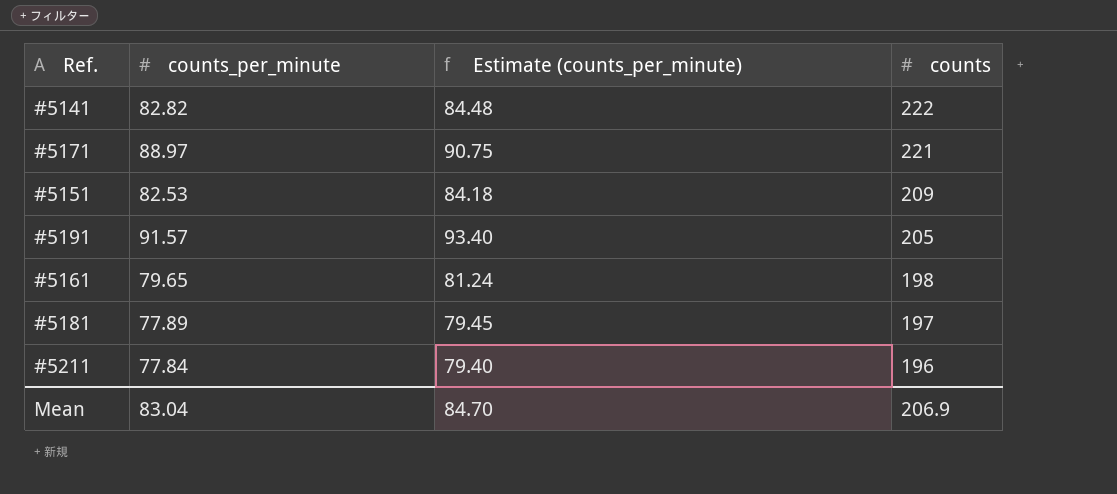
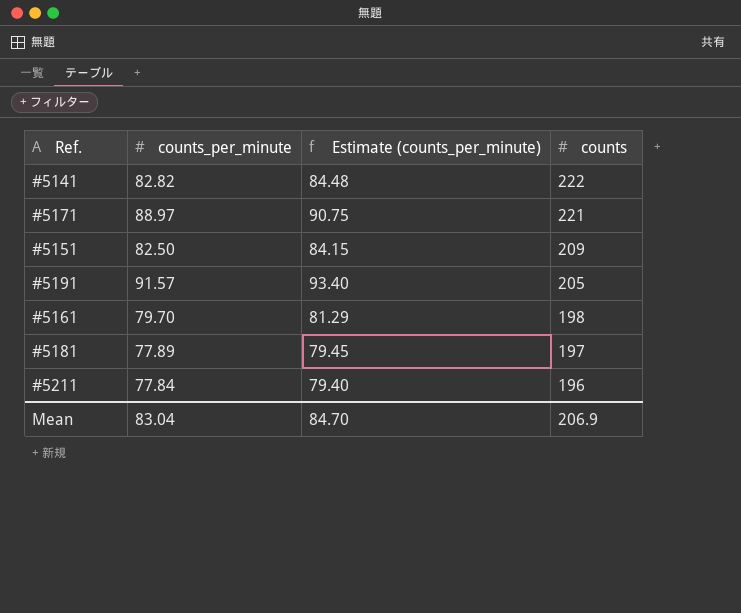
#5151 | counts_per_minute: 82.53 -> 82.50
#5151 | Estimate (counts_per_minute): 84.18 -> 84.15
#5161 | counts_per_minute: 79.65 -> 79.70
#5161 | Estimate (counts_per_minute): 81.24 -> 81.29

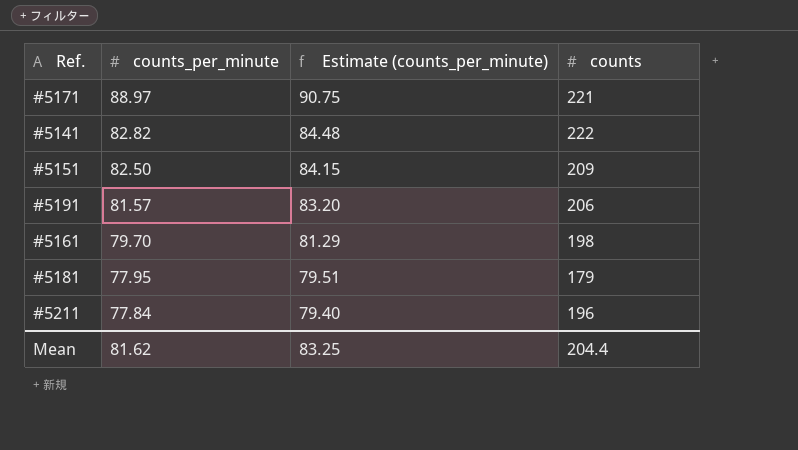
row order: counts descending -> counts_per_minute descending
#5191 | counts_per_minute: 91.57 -> 81.57
#5191 | Estimate (counts_per_minute): 93.40 -> 83.20
#5191 | counts: 205 -> 206
#5181 | counts_per_minute: 77.89 -> 77.95
#5181 | Estimate (counts_per_minute): 79.45 -> 79.51
#5181 | counts: 197 -> 179
Mean | counts_per_minute: 83.04 -> 81.62
Mean | Estimate (counts_per_minute): 84.70 -> 83.25
Mean | counts: 206.9 -> 204.4

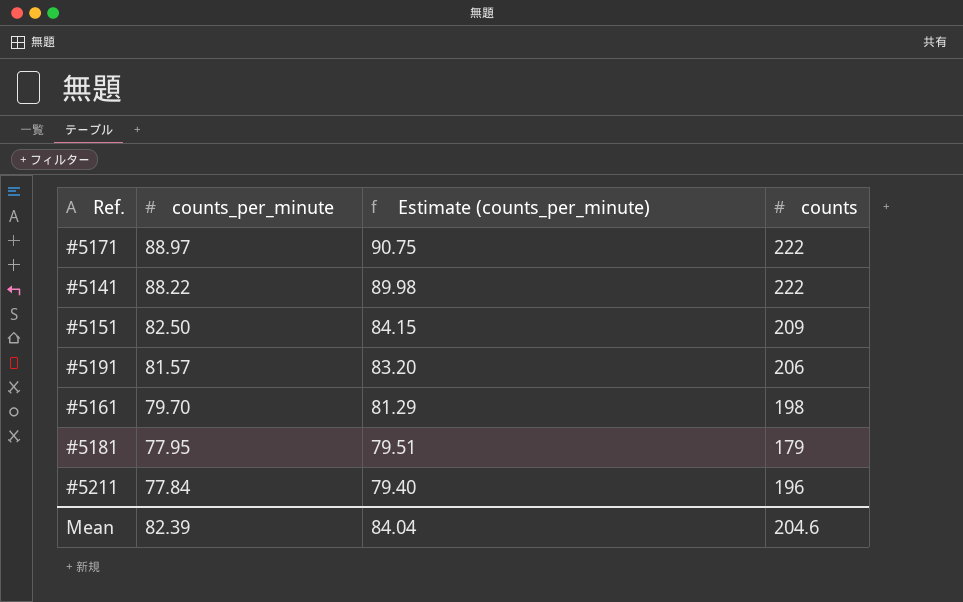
#5171 | counts: 221 -> 222
#5141 | counts_per_minute: 82.82 -> 88.22
#5141 | Estimate (counts_per_minute): 84.48 -> 89.98
Mean | counts_per_minute: 81.62 -> 82.39
Mean | Estimate (counts_per_minute): 83.25 -> 84.04
Mean | counts: 204.4 -> 204.6

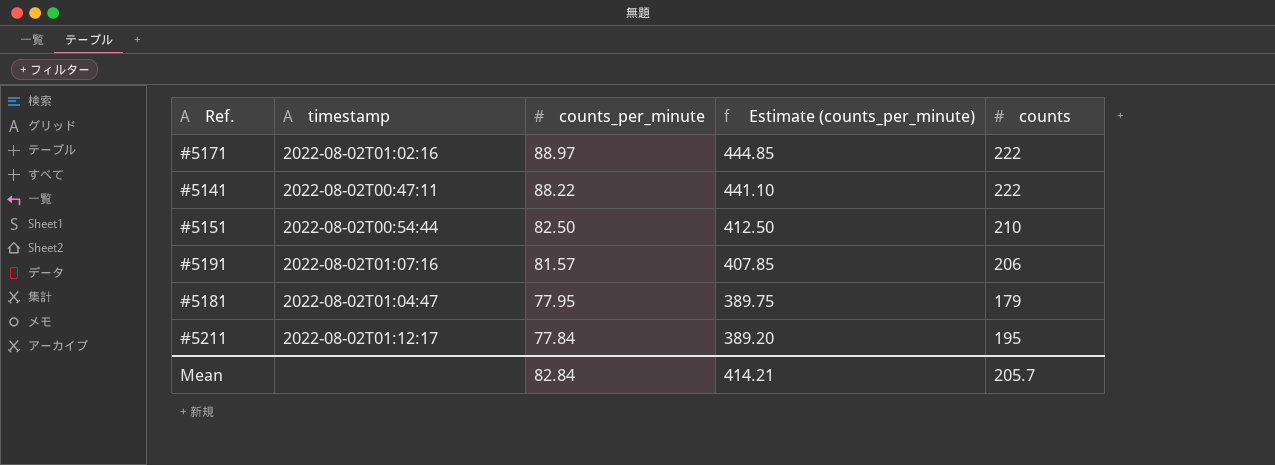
column timestamp | position: none -> 2
column Estimate (counts_per_minute) | formula: [counts_per_minute] * 1.02 -> [counts_per_minute] * 5
row #5161: 79.70 | 81.29 | 198 -> none
#5151 | counts: 209 -> 210
#5211 | counts: 196 -> 195
Mean | counts_per_minute: 82.39 -> 82.84
Mean | Estimate (counts_per_minute): 84.04 -> 414.21
Mean | counts: 204.6 -> 205.7

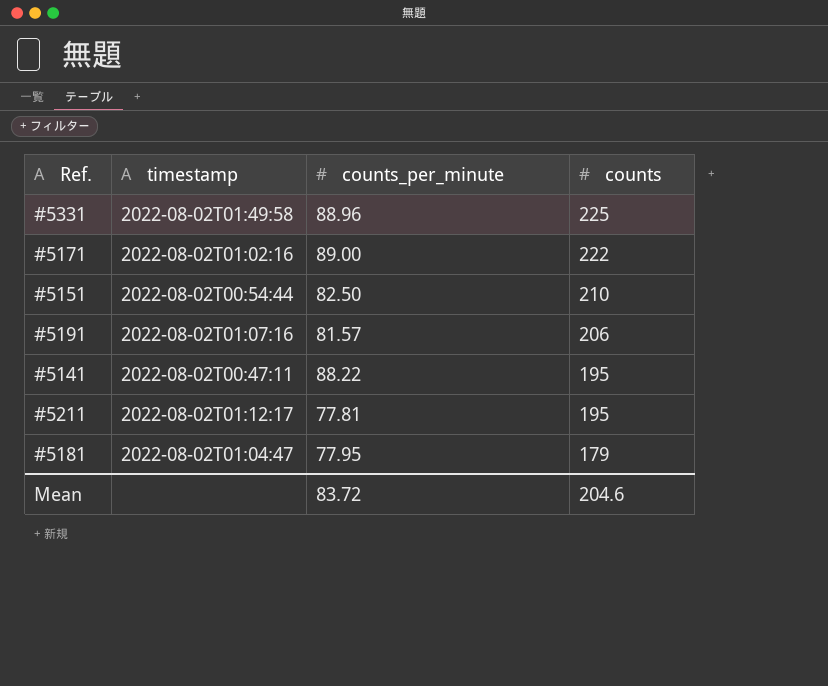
row order: counts_per_minute descending -> counts descending
column Estimate (counts_per_minute) | formula: [counts_per_minute] * 5 -> none
row #5331: none -> 2022-08-02T01:49:58 | 88.96 | 225
#5171 | counts_per_minute: 88.97 -> 89.00
#5141 | counts: 222 -> 195
#5211 | counts_per_minute: 77.84 -> 77.81
Mean | counts_per_minute: 82.84 -> 83.72
Mean | counts: 205.7 -> 204.6

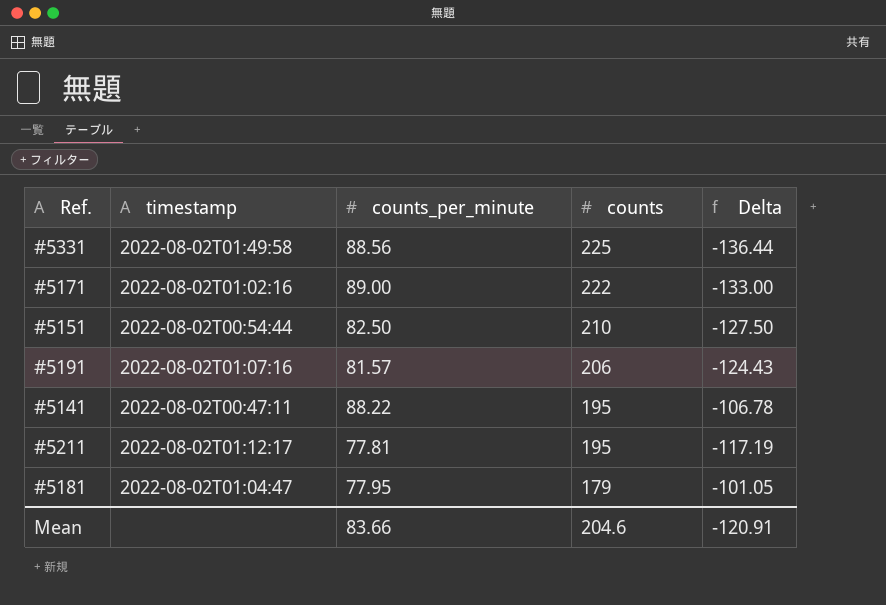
column Delta | formula: none -> [counts_per_minute] - [counts]
#5331 | counts_per_minute: 88.96 -> 88.56
Mean | counts_per_minute: 83.72 -> 83.66

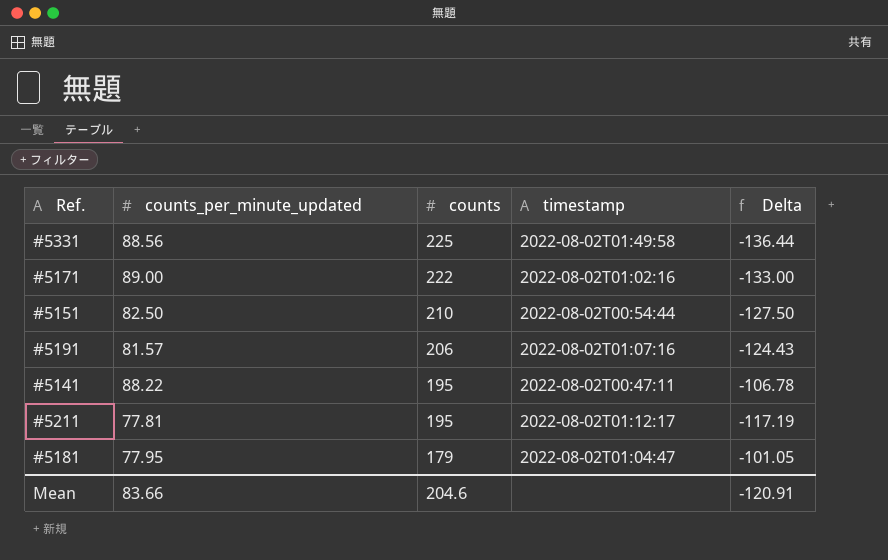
column name: counts_per_minute -> counts_per_minute_updated
column timestamp | position: 2 -> 4

